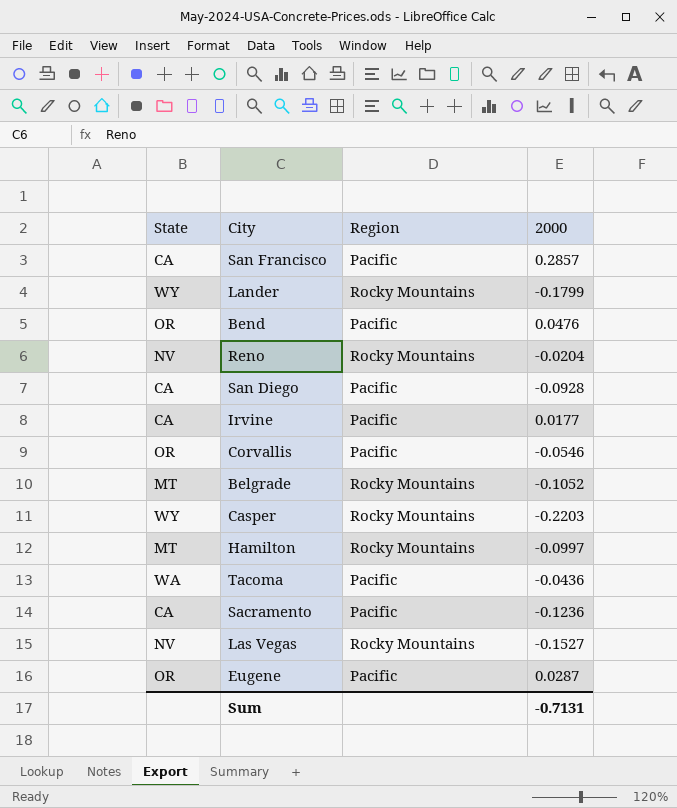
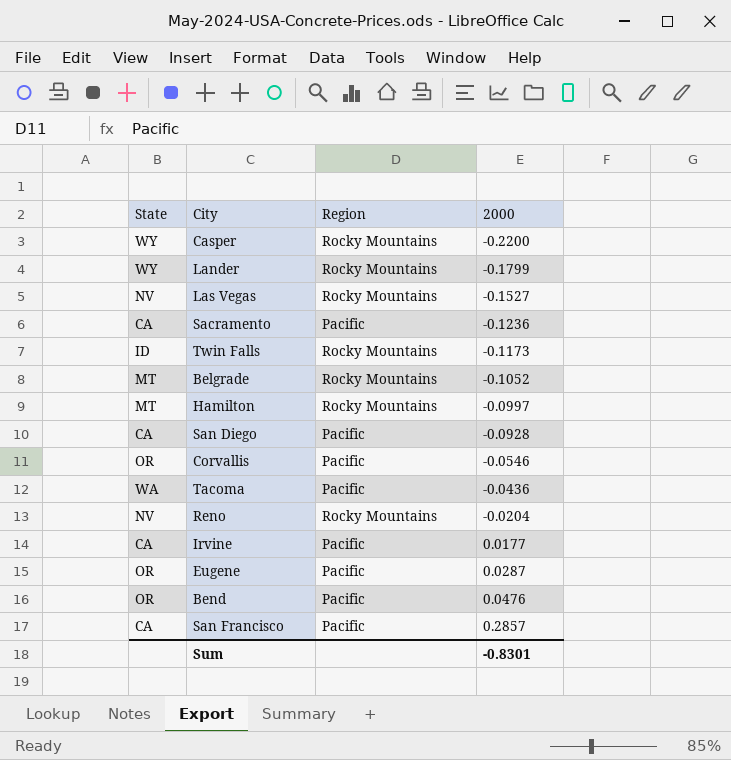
row order: none -> 2000 ascending
Casper | 2000: -0.2203 -> -0.2200
row Twin Falls: none -> ID | Rocky Mountains | -0.1173
Sum | 2000: -0.7131 -> -0.8301

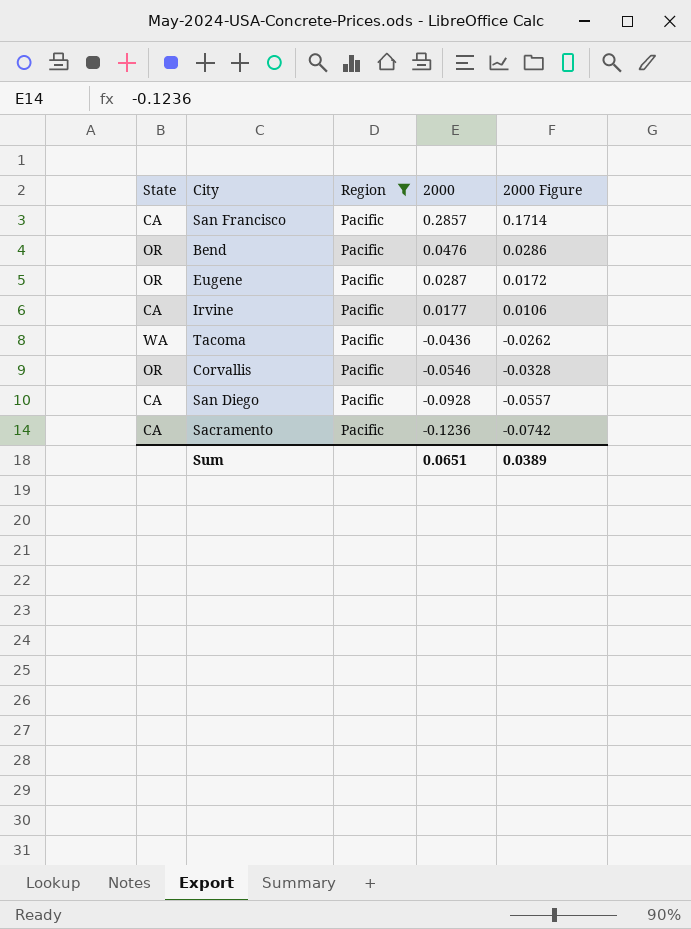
filter: none -> Region = Pacific
row order: 2000 ascending -> 2000 descending
column 2000 Figure | formula: none -> [2000] * 0.6
Sum | 2000: -0.8301 -> 0.0651

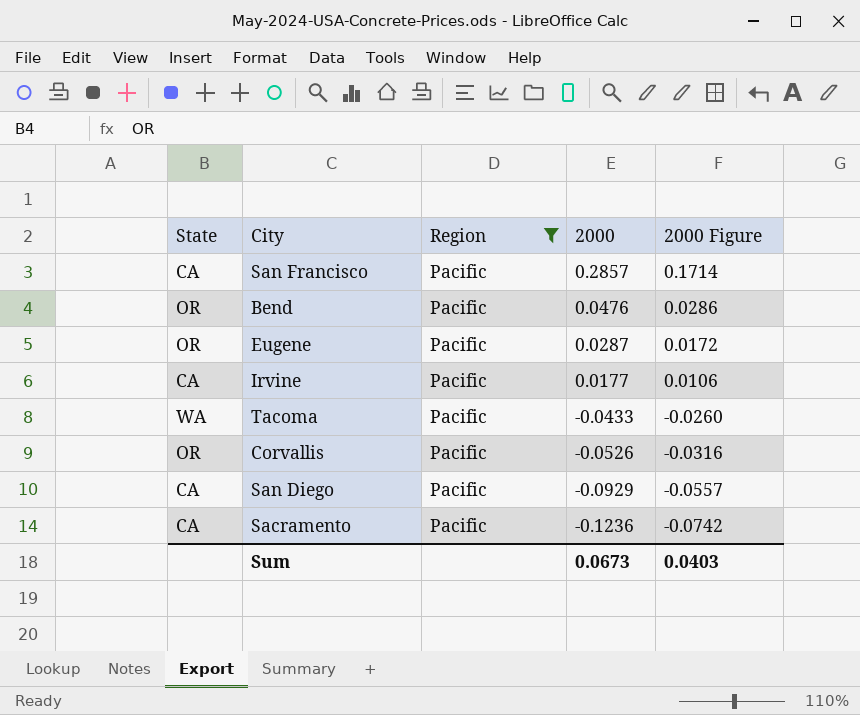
Tacoma | 2000: -0.0436 -> -0.0433
Tacoma | 2000 Figure: -0.0262 -> -0.0260
Corvallis | 2000: -0.0546 -> -0.0526
Corvallis | 2000 Figure: -0.0328 -> -0.0316
San Diego | 2000: -0.0928 -> -0.0929
Sum | 2000: 0.0651 -> 0.0673
Sum | 2000 Figure: 0.0389 -> 0.0403

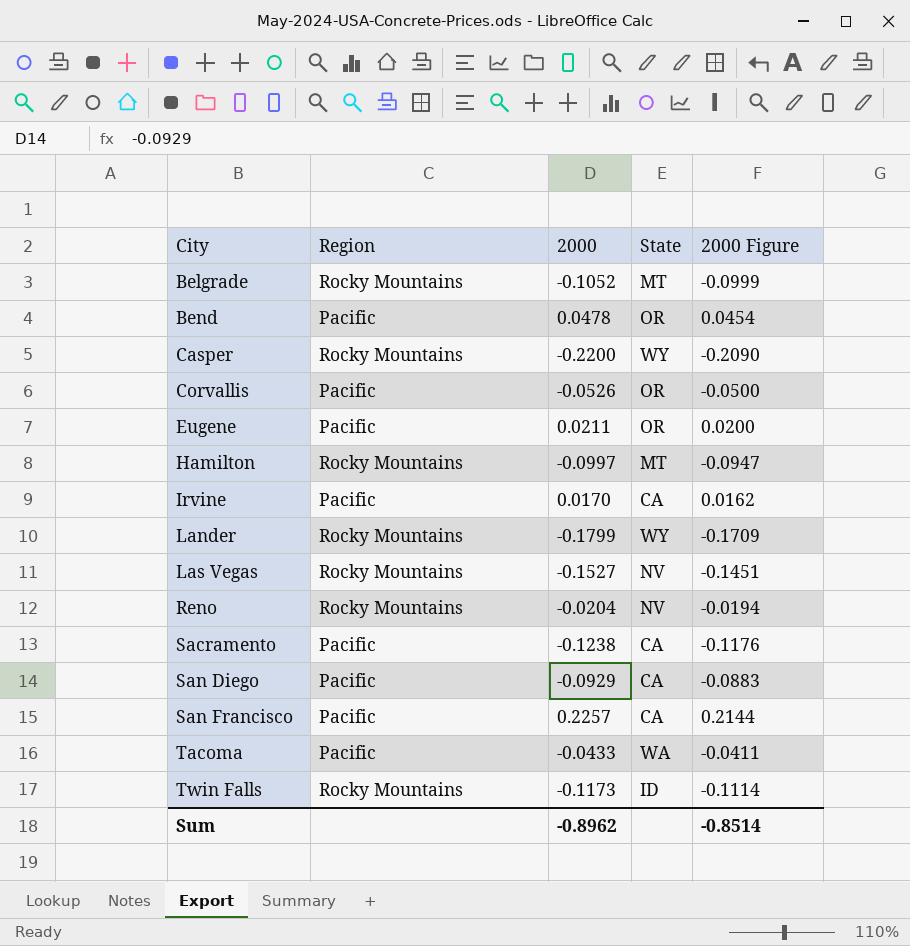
filter: Region = Pacific -> none
row order: 2000 descending -> City ascending
column State | position: 1 -> 4
column 2000 Figure | formula: [2000] * 0.6 -> [2000] * 0.95
Bend | 2000: 0.0476 -> 0.0478
Eugene | 2000: 0.0287 -> 0.0211
Irvine | 2000: 0.0177 -> 0.0170
Sacramento | 2000: -0.1236 -> -0.1238
San Francisco | 2000: 0.2857 -> 0.2257
Sum | 2000: 0.0673 -> -0.8962
Sum | 2000 Figure: 0.0403 -> -0.8514

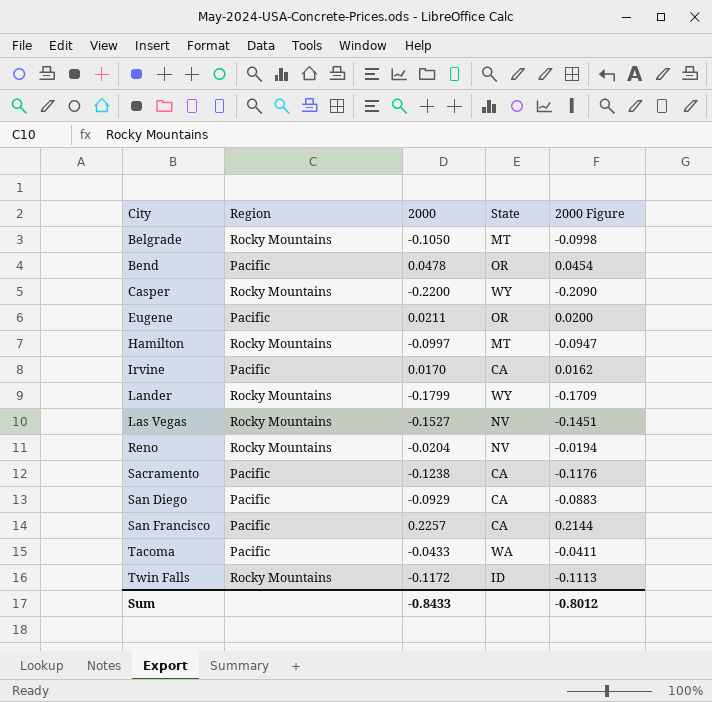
row Corvallis: Pacific | -0.0526 | OR | -0.0500 -> none
Belgrade | 2000: -0.1052 -> -0.1050
Belgrade | 2000 Figure: -0.0999 -> -0.0998
Twin Falls | 2000: -0.1173 -> -0.1172
Twin Falls | 2000 Figure: -0.1114 -> -0.1113
Sum | 2000: -0.8962 -> -0.8433
Sum | 2000 Figure: -0.8514 -> -0.8012

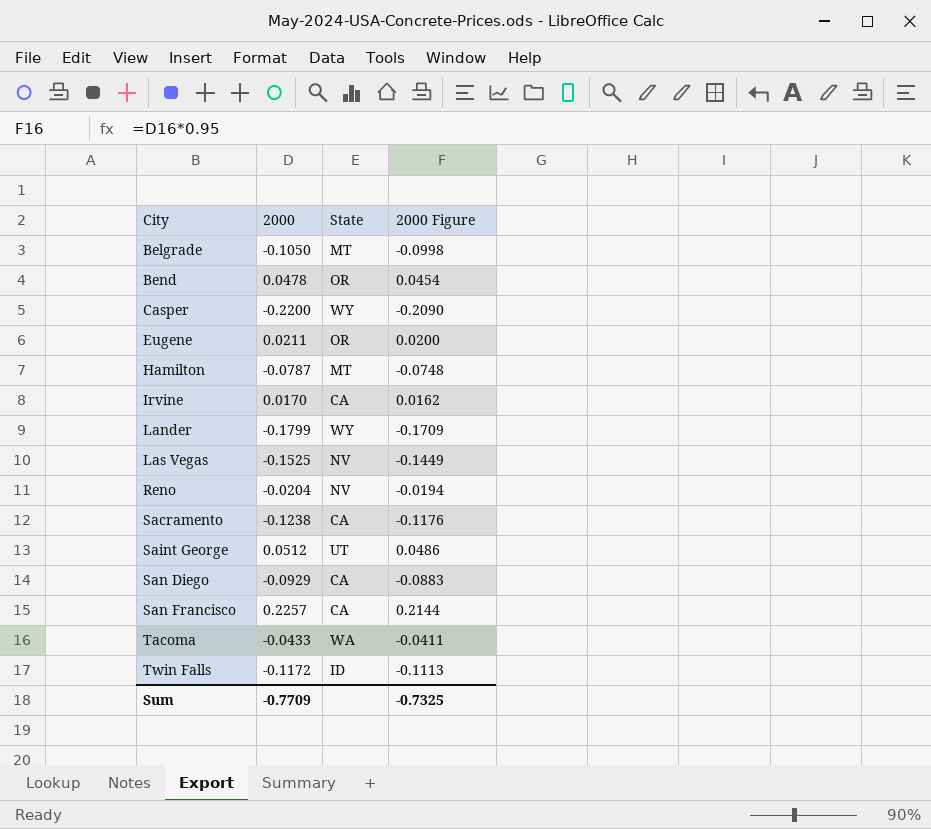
column Region | position: 2 -> none
Hamilton | 2000: -0.0997 -> -0.0787
Hamilton | 2000 Figure: -0.0947 -> -0.0748
Las Vegas | 2000: -0.1527 -> -0.1525
Las Vegas | 2000 Figure: -0.1451 -> -0.1449
row Saint George: none -> 0.0512 | UT | 0.0486
Sum | 2000: -0.8433 -> -0.7709
Sum | 2000 Figure: -0.8012 -> -0.7325

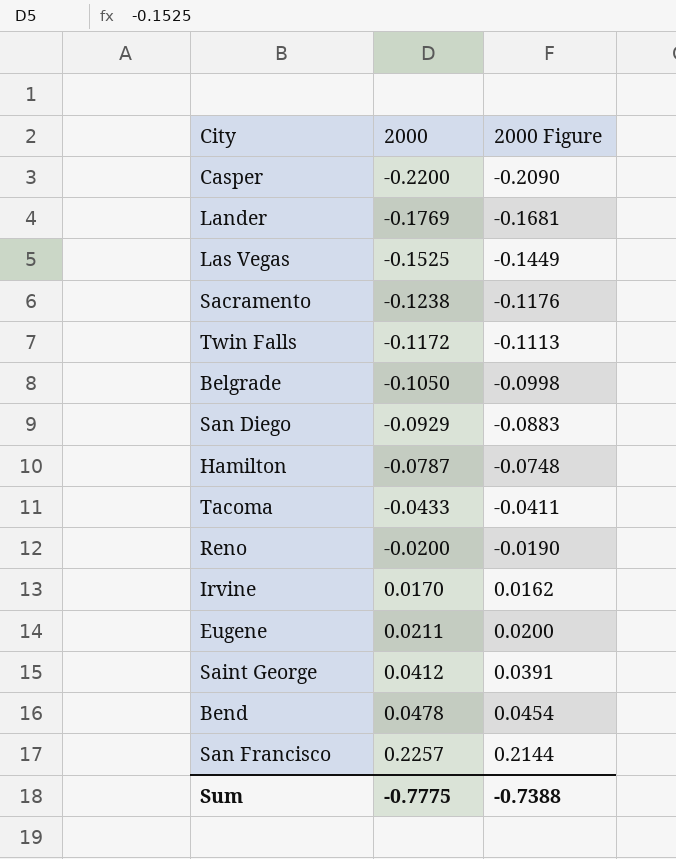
row order: City ascending -> 2000 ascending
column State | position: 3 -> none
Lander | 2000: -0.1799 -> -0.1769
Lander | 2000 Figure: -0.1709 -> -0.1681
Reno | 2000: -0.0204 -> -0.0200
Reno | 2000 Figure: -0.0194 -> -0.0190
Saint George | 2000: 0.0512 -> 0.0412
Saint George | 2000 Figure: 0.0486 -> 0.0391
Sum | 2000: -0.7709 -> -0.7775
Sum | 2000 Figure: -0.7325 -> -0.7388

